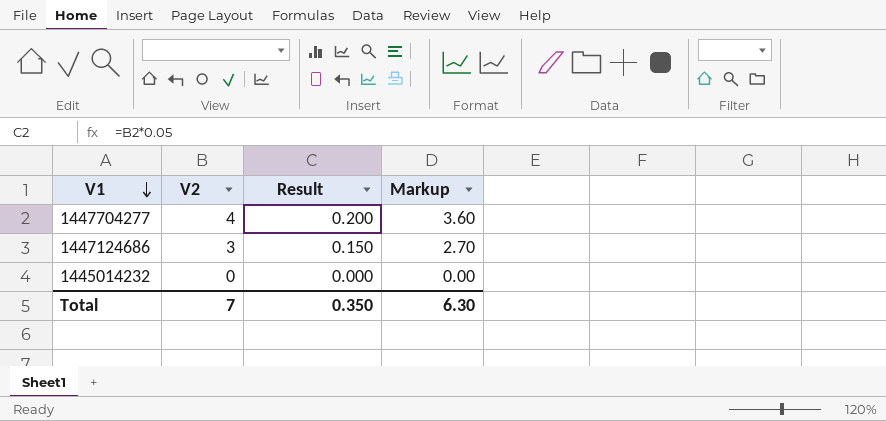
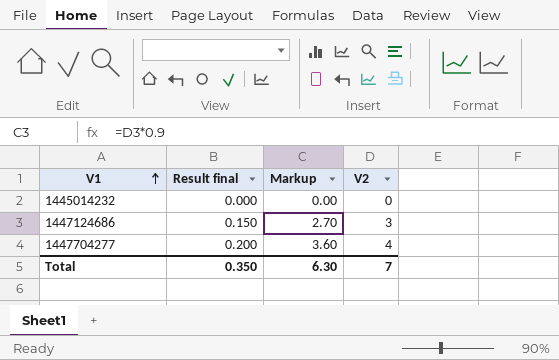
row order: V1 descending -> V1 ascending
column name: Result -> Result final
column V2 | position: 2 -> 4

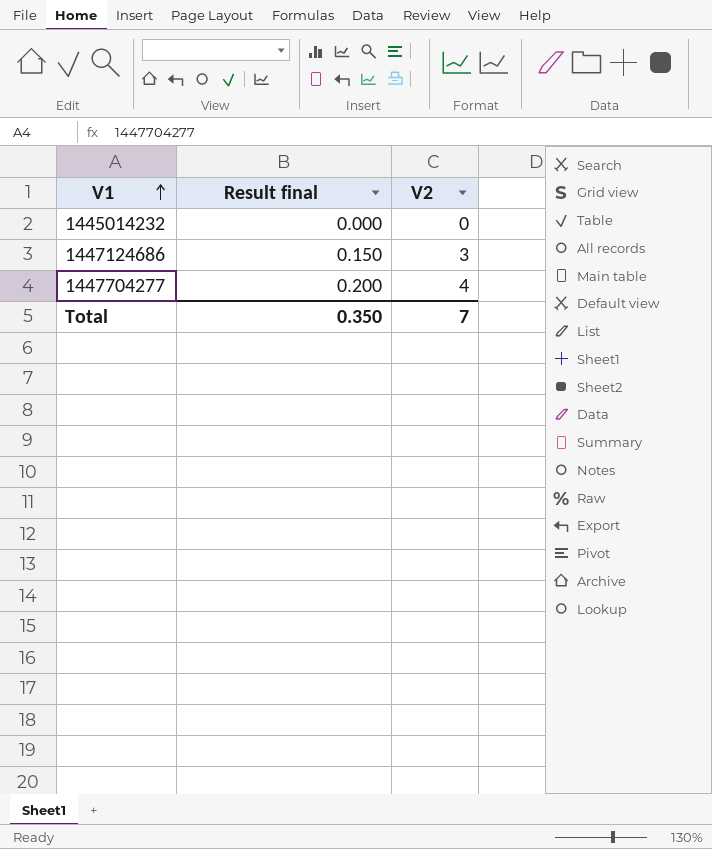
column Markup | formula: [V2] * 0.9 -> none

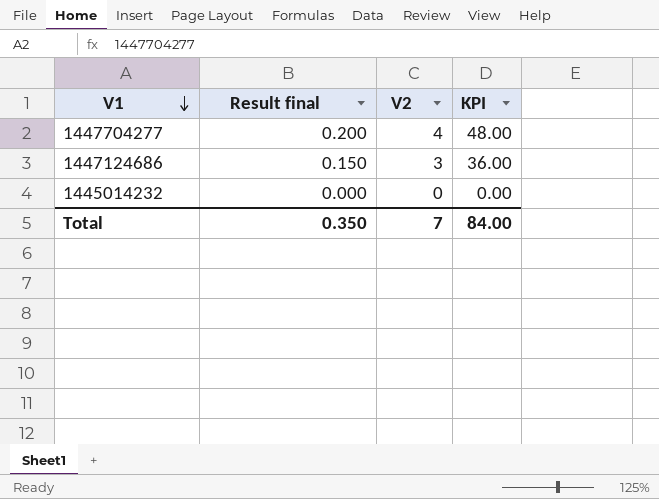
row order: V1 ascending -> V1 descending
column KPI | formula: none -> [V2] * 12

